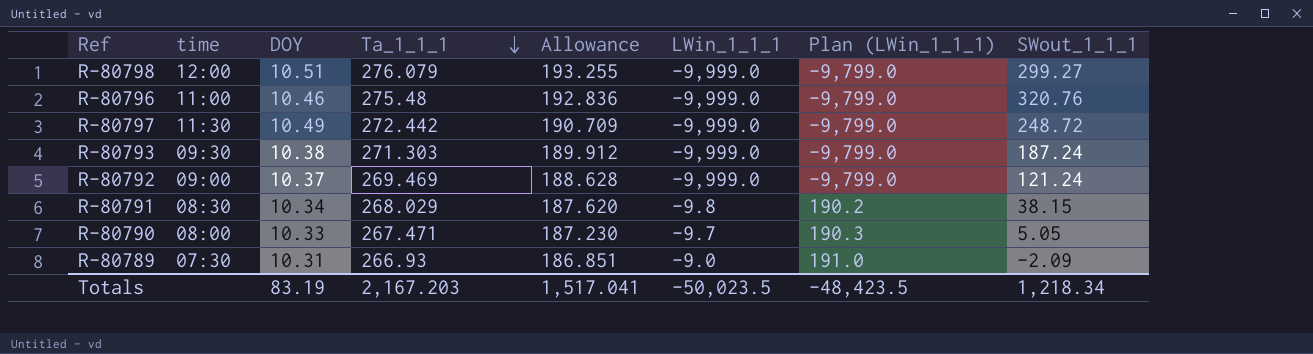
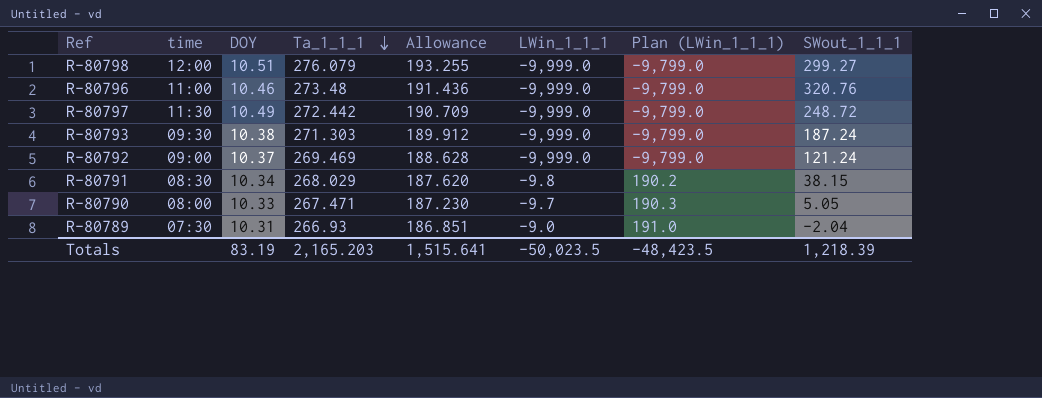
R-80796 | Ta_1_1_1: 275.48 -> 273.48
R-80796 | Allowance: 192.836 -> 191.436
R-80789 | SWout_1_1_1: -2.09 -> -2.04
Totals | Ta_1_1_1: 2,167.203 -> 2,165.203
Totals | Allowance: 1,517.041 -> 1,515.641
Totals | SWout_1_1_1: 1,218.34 -> 1,218.39

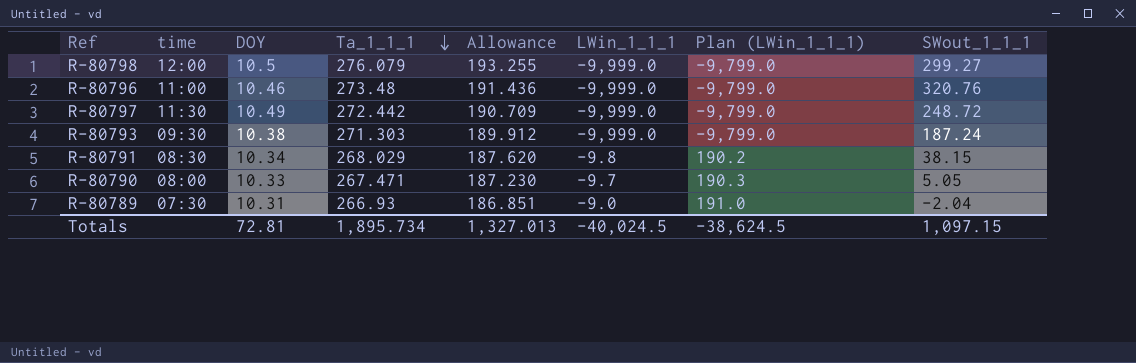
row R-80792: 09:00 | 10.37 | 269.469 | 188.628 | -9,999.0 | -9,799.0 | 121.24 -> none
R-80798 | DOY: 10.51 -> 10.5
Totals | DOY: 83.19 -> 72.81
Totals | Ta_1_1_1: 2,165.203 -> 1,895.734
Totals | Allowance: 1,515.641 -> 1,327.013
Totals | LWin_1_1_1: -50,023.5 -> -40,024.5
Totals | Plan (LWin_1_1_1): -48,423.5 -> -38,624.5
Totals | SWout_1_1_1: 1,218.39 -> 1,097.15

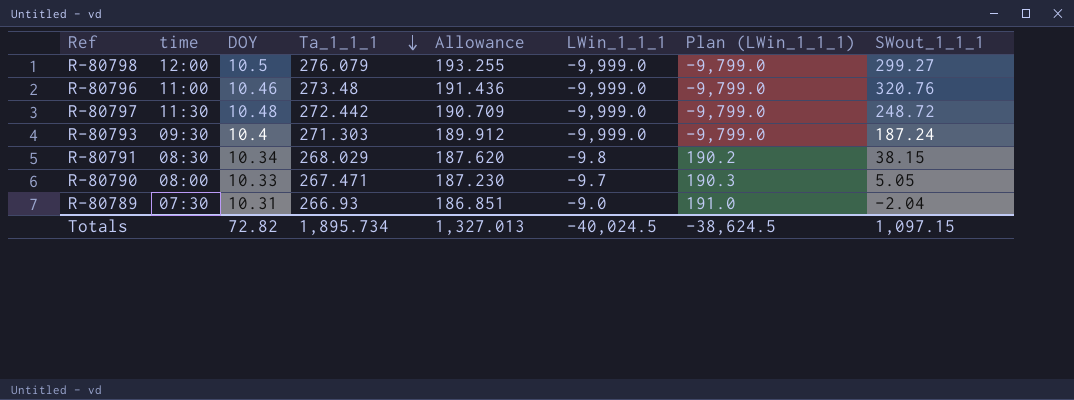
R-80797 | DOY: 10.49 -> 10.48
R-80793 | DOY: 10.38 -> 10.4
Totals | DOY: 72.81 -> 72.82

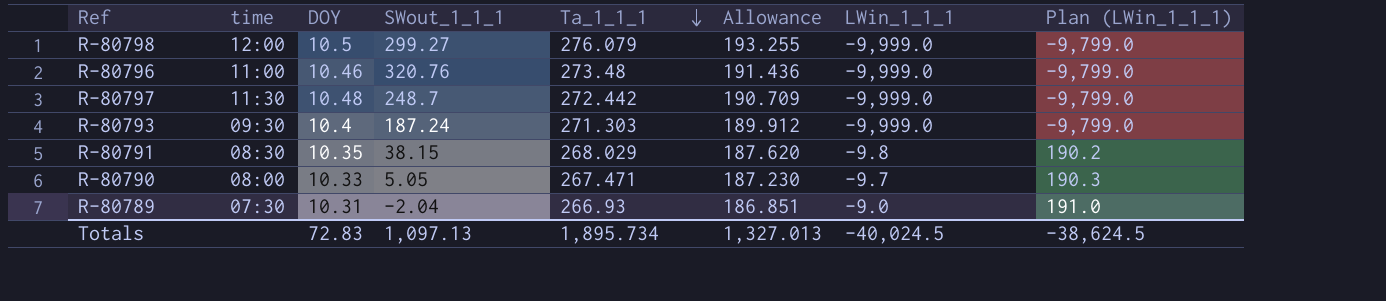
column SWout_1_1_1 | position: 8 -> 4
R-80797 | SWout_1_1_1: 248.72 -> 248.7
R-80791 | DOY: 10.34 -> 10.35
Totals | DOY: 72.82 -> 72.83
Totals | SWout_1_1_1: 1,097.15 -> 1,097.13

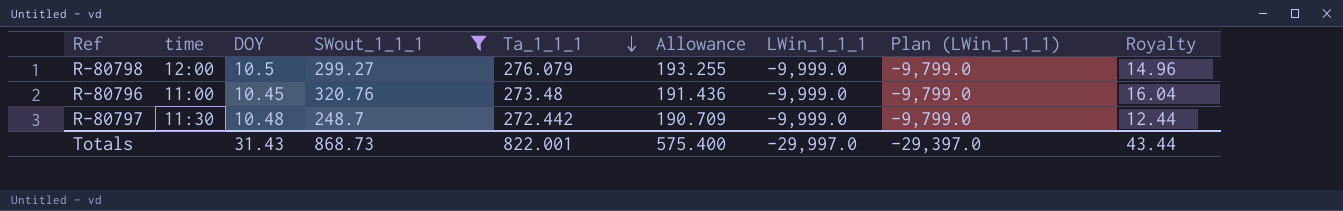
filter: none -> SWout_1_1_1 >= 248.7
column Royalty | formula: none -> [SWout_1_1_1] * 0.05
R-80796 | DOY: 10.46 -> 10.45
Totals | DOY: 72.83 -> 31.43
Totals | SWout_1_1_1: 1,097.13 -> 868.73
Totals | Ta_1_1_1: 1,895.734 -> 822.001
Totals | Allowance: 1,327.013 -> 575.400
Totals | LWin_1_1_1: -40,024.5 -> -29,997.0
Totals | Plan (LWin_1_1_1): -38,624.5 -> -29,397.0

